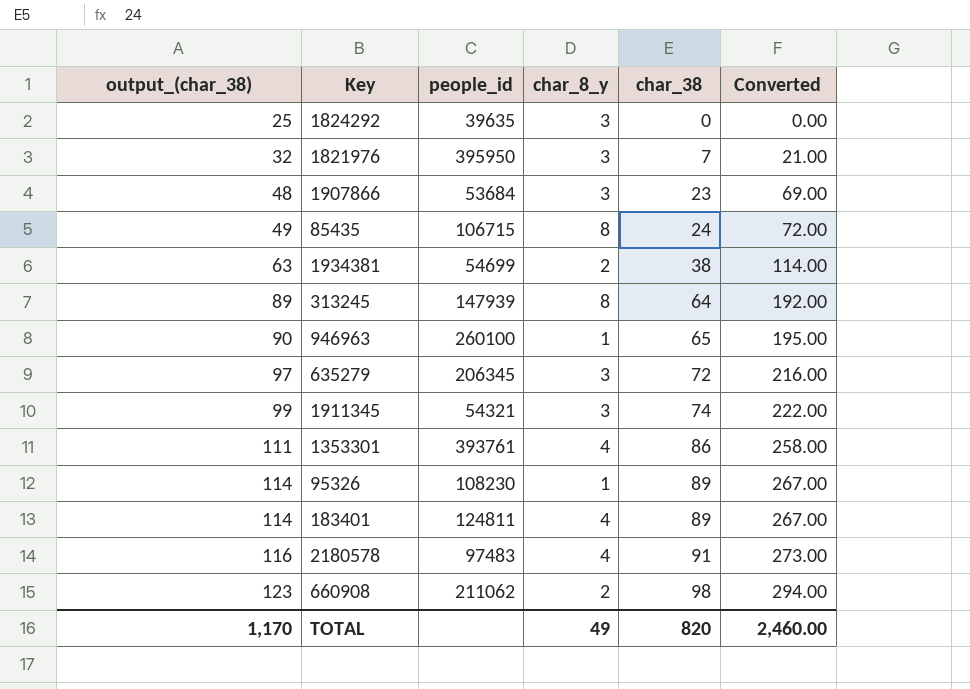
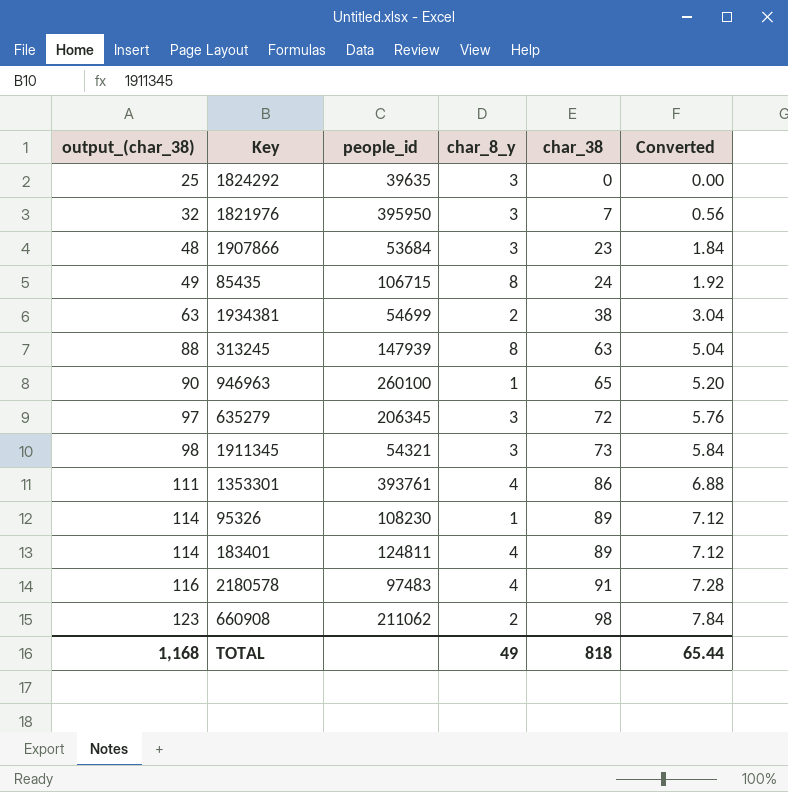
column Converted | formula: [char_38] * 3 -> [char_38] * 0.08
313245 | output_(char_38): 89 -> 88
313245 | char_38: 64 -> 63
1911345 | output_(char_38): 99 -> 98
1911345 | char_38: 74 -> 73
TOTAL | output_(char_38): 1,170 -> 1,168
TOTAL | char_38: 820 -> 818
TOTAL | Converted: 2,460.00 -> 65.44

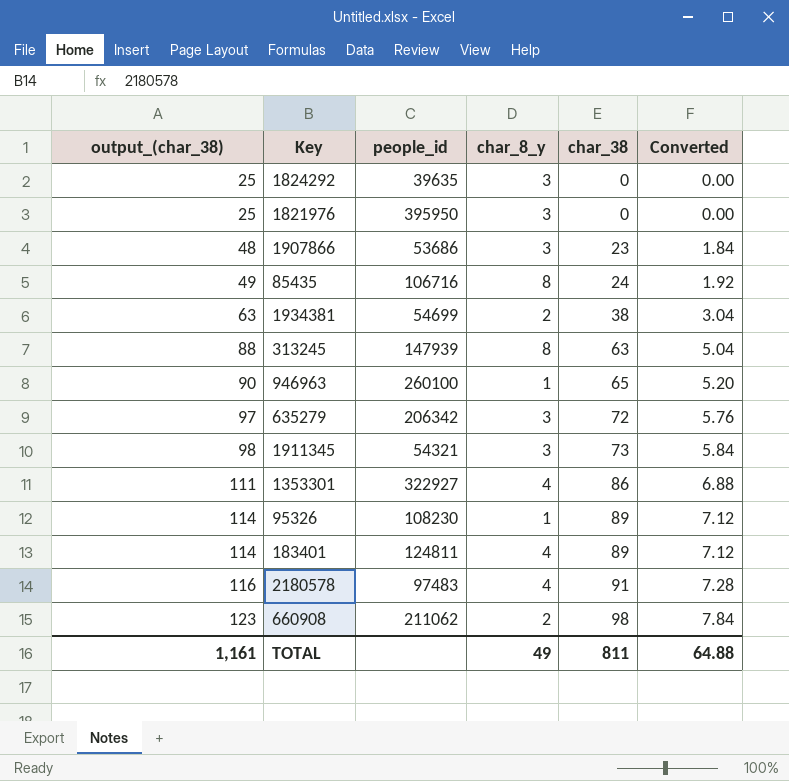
1821976 | output_(char_38): 32 -> 25
1821976 | char_38: 7 -> 0
1821976 | Converted: 0.56 -> 0.00
1907866 | people_id: 53684 -> 53686
85435 | people_id: 106715 -> 106716
635279 | people_id: 206345 -> 206342
1353301 | people_id: 393761 -> 322927
TOTAL | output_(char_38): 1,168 -> 1,161
TOTAL | char_38: 818 -> 811
TOTAL | Converted: 65.44 -> 64.88

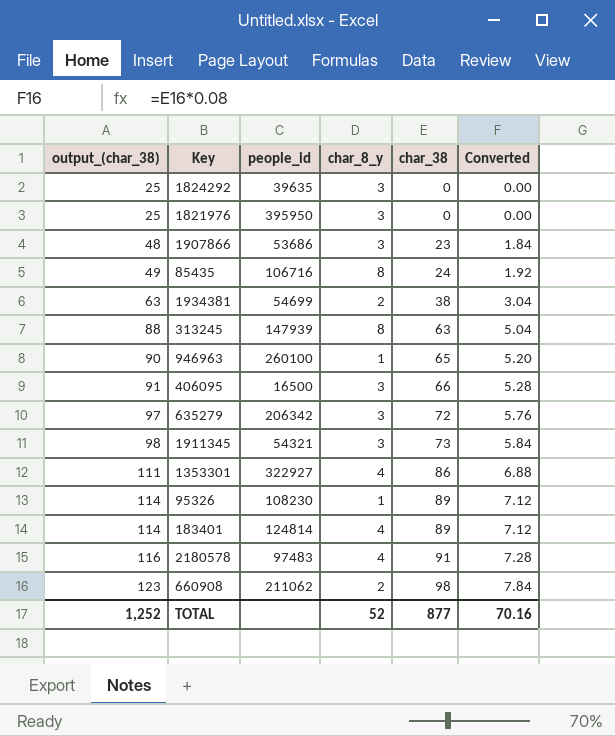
row 406095: none -> 91 | 16500 | 3 | 66 | 5.28
183401 | people_id: 124811 -> 124814
TOTAL | output_(char_38): 1,161 -> 1,252
TOTAL | char_8_y: 49 -> 52
TOTAL | char_38: 811 -> 877
TOTAL | Converted: 64.88 -> 70.16

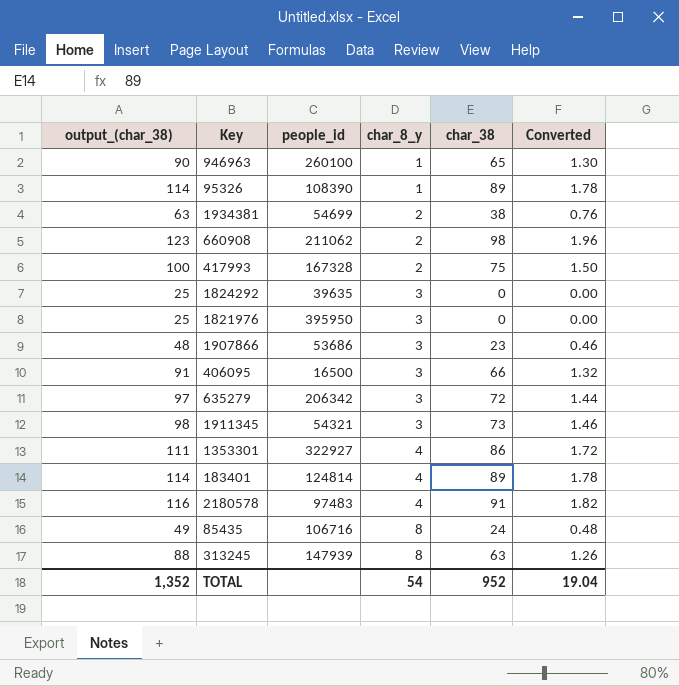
row order: output_(char_38) ascending -> char_8_y ascending
column Converted | formula: [char_38] * 0.08 -> [char_38] * 0.02
95326 | people_id: 108230 -> 108390
row 417993: none -> 100 | 167328 | 2 | 75 | 1.50
TOTAL | output_(char_38): 1,252 -> 1,352
TOTAL | char_8_y: 52 -> 54
TOTAL | char_38: 877 -> 952
TOTAL | Converted: 70.16 -> 19.04

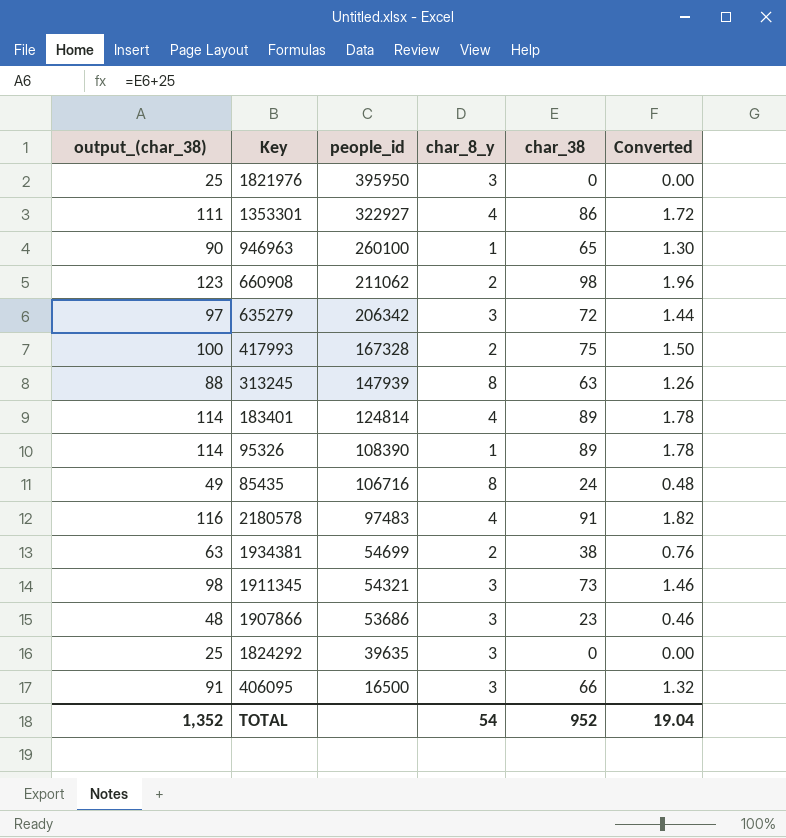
row order: char_8_y ascending -> people_id descending

